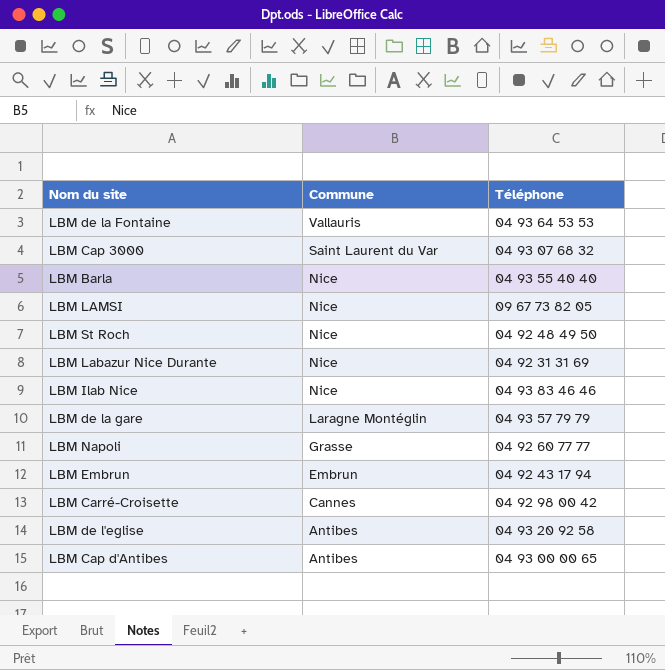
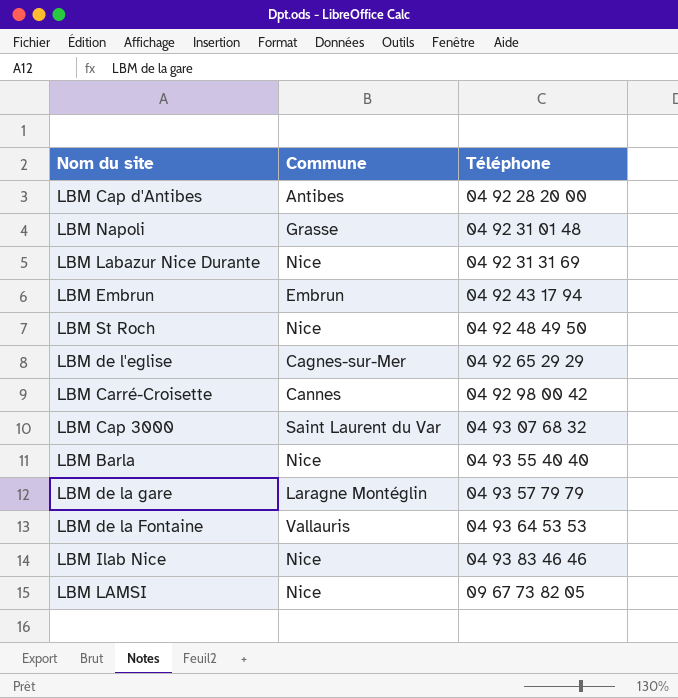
row order: Commune descending -> Téléphone ascending
LBM Cap d'Antibes | Téléphone: 04 93 00 00 65 -> 04 92 28 20 00
LBM Napoli | Téléphone: 04 92 60 77 77 -> 04 92 31 01 48
LBM de l'eglise | Commune: Antibes -> Cagnes-sur-Mer
LBM de l'eglise | Téléphone: 04 93 20 92 58 -> 04 92 65 29 29

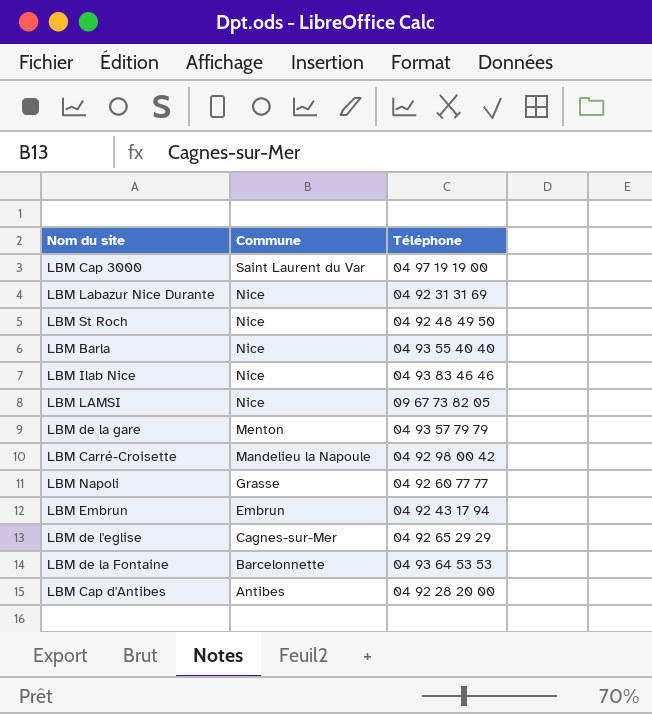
row order: Téléphone ascending -> Commune descending
LBM Cap 3000 | Téléphone: 04 93 07 68 32 -> 04 97 19 19 00
LBM de la gare | Commune: Laragne Montéglin -> Menton
LBM Carré-Croisette | Commune: Cannes -> Mandelieu la Napoule
LBM Napoli | Téléphone: 04 92 31 01 48 -> 04 92 60 77 77
LBM de la Fontaine | Commune: Vallauris -> Barcelonnette

